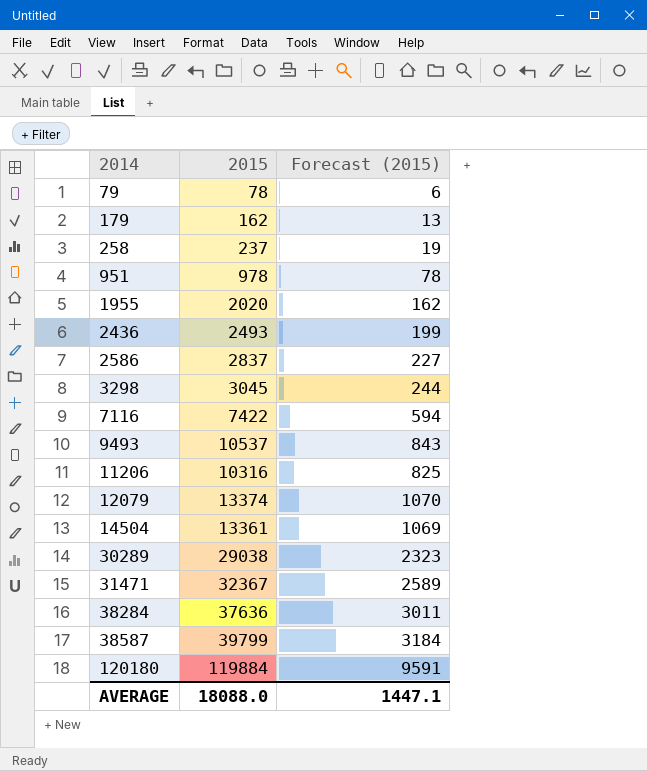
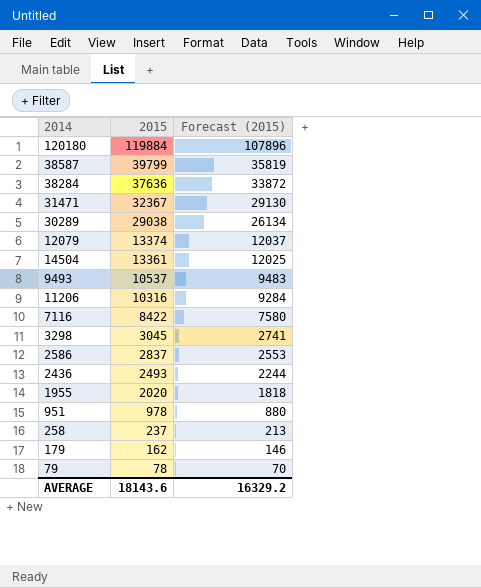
row order: 2014 ascending -> 2015 descending
column Forecast (2015) | formula: [2015] * 0.08 -> [2015] * 0.9
7116 | 2015: 7422 -> 8422
AVERAGE | 2015: 18088.0 -> 18143.6
AVERAGE | Forecast (2015): 1447.1 -> 16329.2

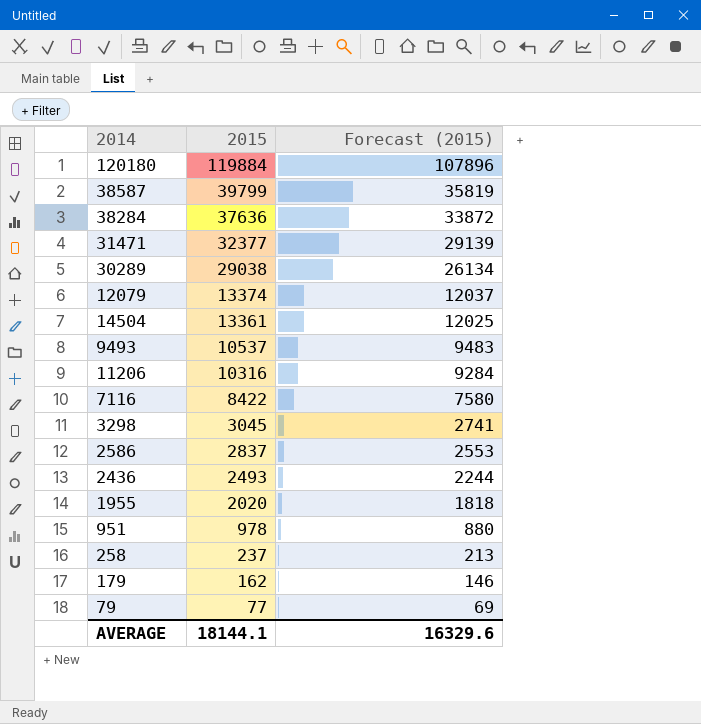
31471 | 2015: 32367 -> 32377
31471 | Forecast (2015): 29130 -> 29139
79 | 2015: 78 -> 77
79 | Forecast (2015): 70 -> 69
AVERAGE | 2015: 18143.6 -> 18144.1
AVERAGE | Forecast (2015): 16329.2 -> 16329.6

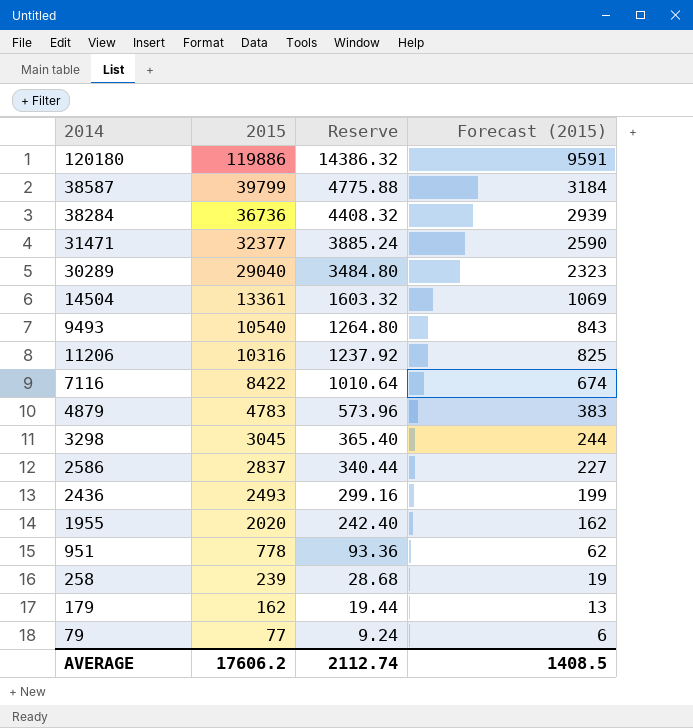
column Reserve | formula: none -> [2015] * 0.12
column Forecast (2015) | formula: [2015] * 0.9 -> [2015] * 0.08
row 12079: 13374 | 12037 -> none
120180 | 2015: 119884 -> 119886
38284 | 2015: 37636 -> 36736
30289 | 2015: 29038 -> 29040
9493 | 2015: 10537 -> 10540
row 4879: none -> 4783 | 573.96 | 383
951 | 2015: 978 -> 778
258 | 2015: 237 -> 239
AVERAGE | 2015: 18144.1 -> 17606.2
AVERAGE | Forecast (2015): 16329.6 -> 1408.5

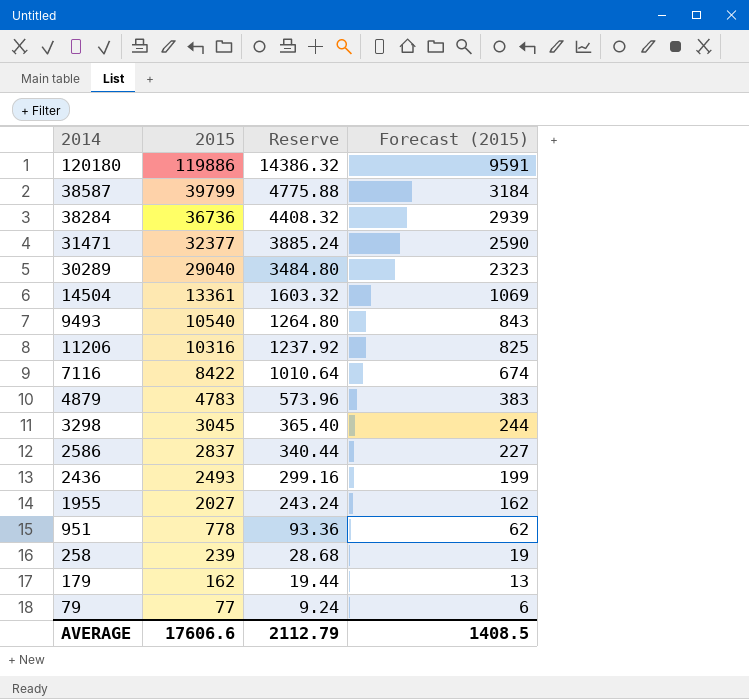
1955 | 2015: 2020 -> 2027
1955 | Reserve: 242.40 -> 243.24
AVERAGE | 2015: 17606.2 -> 17606.6
AVERAGE | Reserve: 2112.74 -> 2112.79

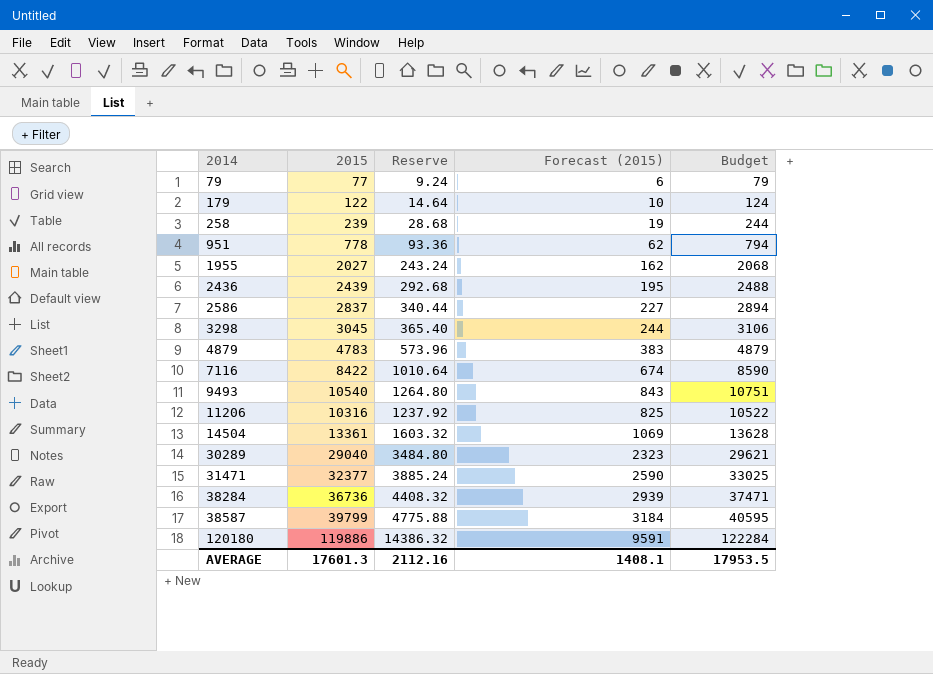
row order: 2015 descending -> 2014 ascending
column Budget | formula: none -> [2015] * 1.02
179 | 2015: 162 -> 122
179 | Reserve: 19.44 -> 14.64
179 | Forecast (2015): 13 -> 10
2436 | 2015: 2493 -> 2439
2436 | Reserve: 299.16 -> 292.68
2436 | Forecast (2015): 199 -> 195
AVERAGE | 2015: 17606.6 -> 17601.3
AVERAGE | Reserve: 2112.79 -> 2112.16
AVERAGE | Forecast (2015): 1408.5 -> 1408.1

